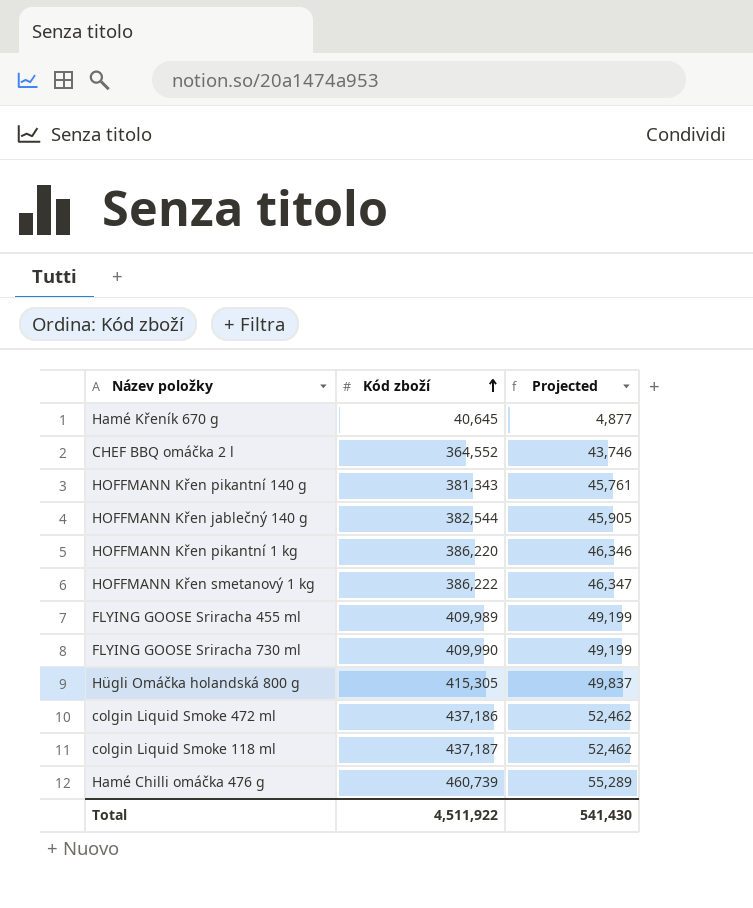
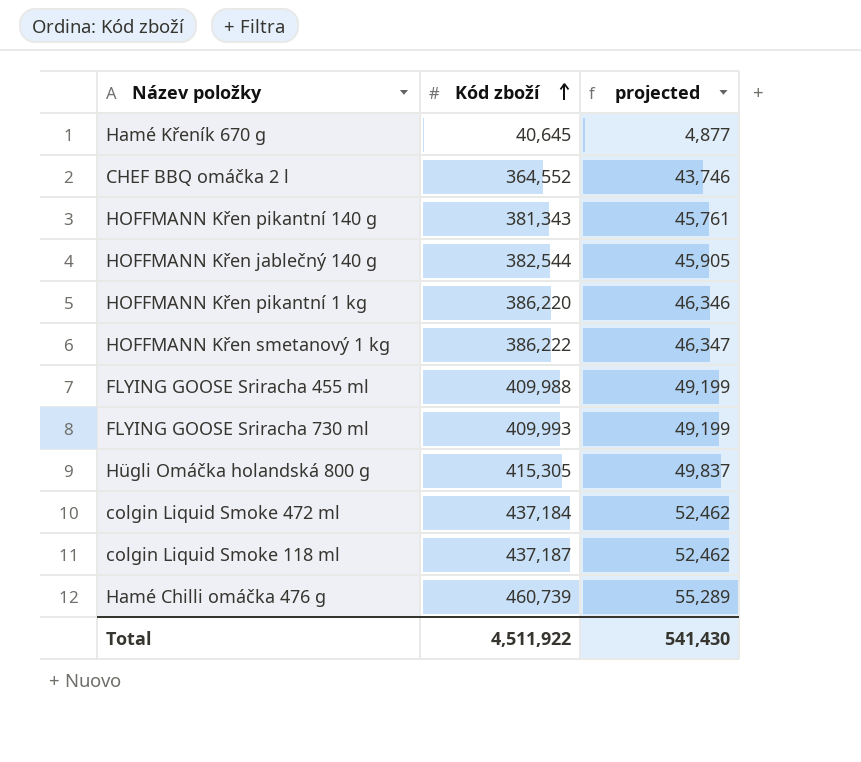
column name: Projected -> projected
FLYING GOOSE Sriracha 455 ml | Kód zboží: 409,989 -> 409,988
FLYING GOOSE Sriracha 730 ml | Kód zboží: 409,990 -> 409,993
colgin Liquid Smoke 472 ml | Kód zboží: 437,186 -> 437,184

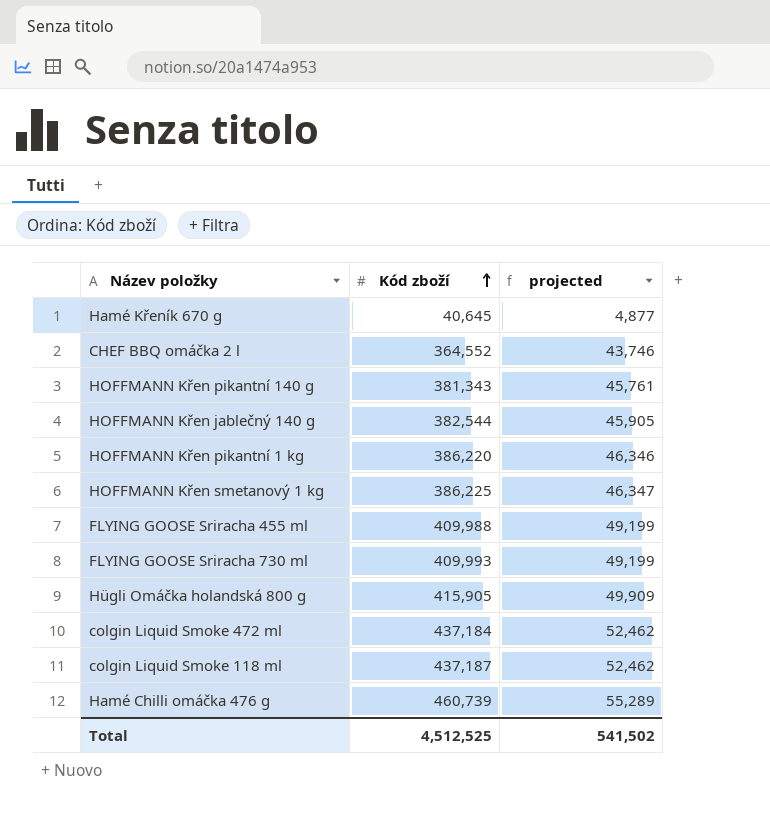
HOFFMANN Křen smetanový 1 kg | Kód zboží: 386,222 -> 386,225
Hügli Omáčka holandská 800 g | Kód zboží: 415,305 -> 415,905
Hügli Omáčka holandská 800 g | projected: 49,837 -> 49,909
Total | Kód zboží: 4,511,922 -> 4,512,525
Total | projected: 541,430 -> 541,502

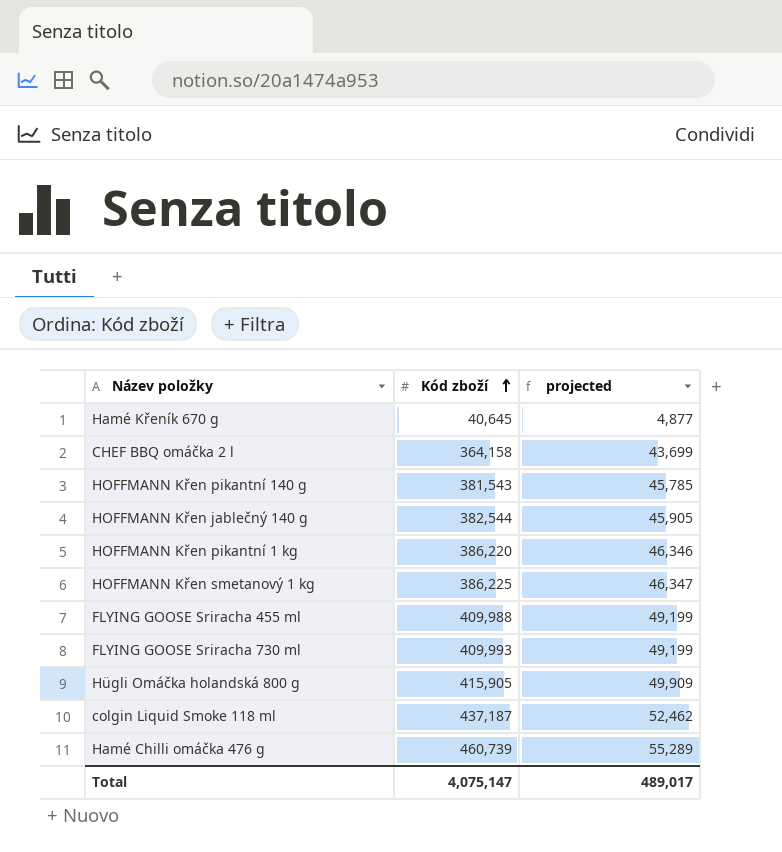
row colgin Liquid Smoke 472 ml: 437,184 | 52,462 -> none
CHEF BBQ omáčka 2 l | Kód zboží: 364,552 -> 364,158
CHEF BBQ omáčka 2 l | projected: 43,746 -> 43,699
HOFFMANN Křen pikantní 140 g | Kód zboží: 381,343 -> 381,543
HOFFMANN Křen pikantní 140 g | projected: 45,761 -> 45,785
Total | Kód zboží: 4,512,525 -> 4,075,147
Total | projected: 541,502 -> 489,017

